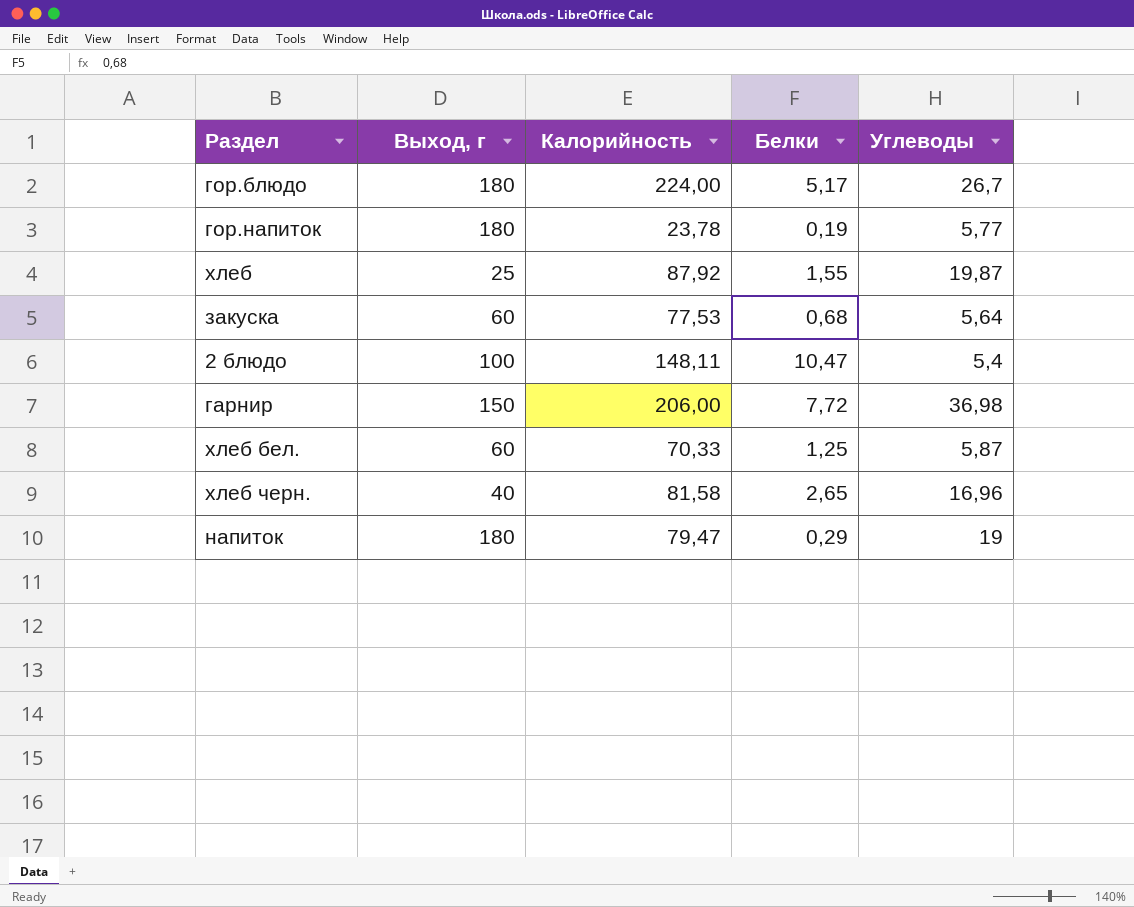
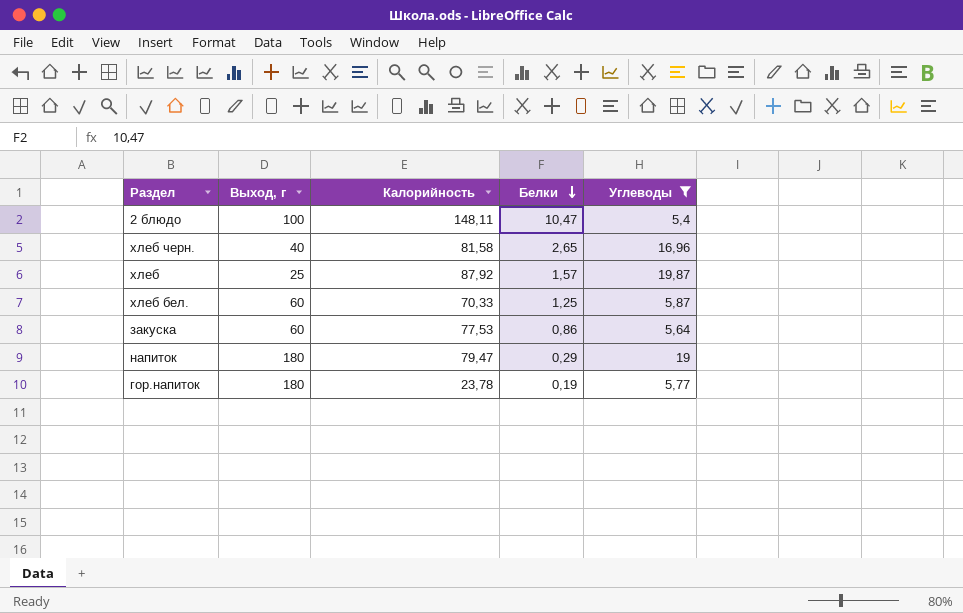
filter: none -> Углеводы <= 19,87
row order: none -> Белки descending
хлеб | Белки: 1,55 -> 1,57
закуска | Белки: 0,68 -> 0,86

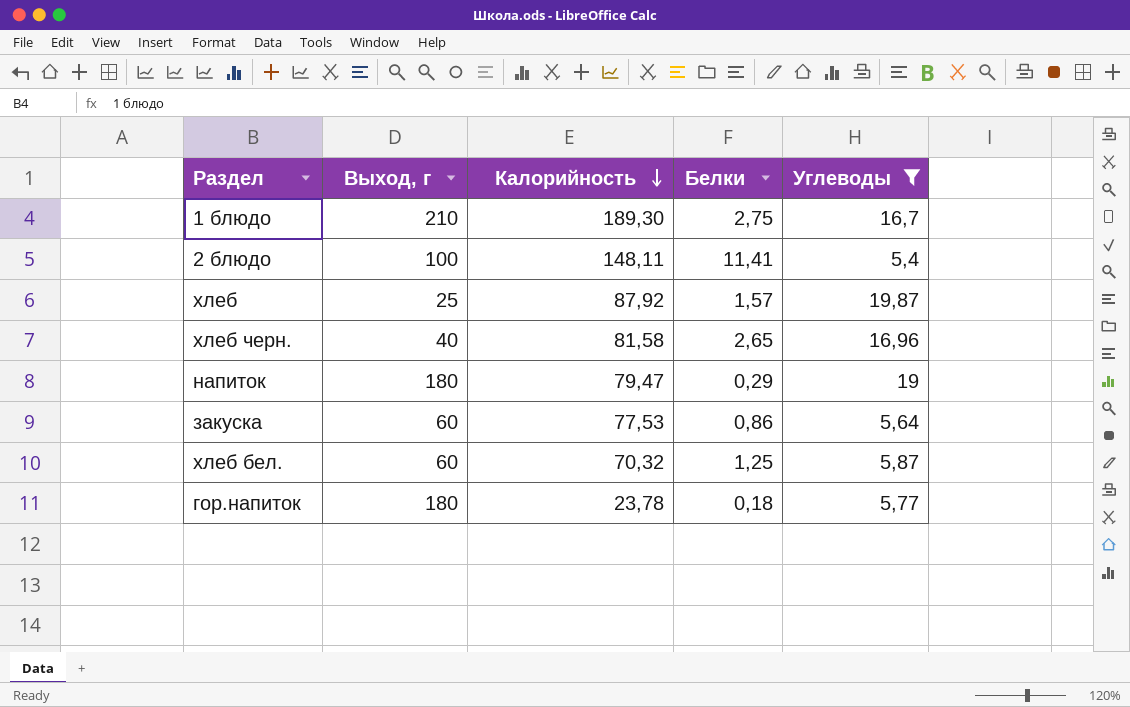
row order: Белки descending -> Калорийность descending
row 1 блюдо: none -> 210 | 189,30 | 2,75 | 16,7
2 блюдо | Белки: 10,47 -> 11,41
хлеб бел. | Калорийность: 70,33 -> 70,32
гор.напиток | Белки: 0,19 -> 0,18

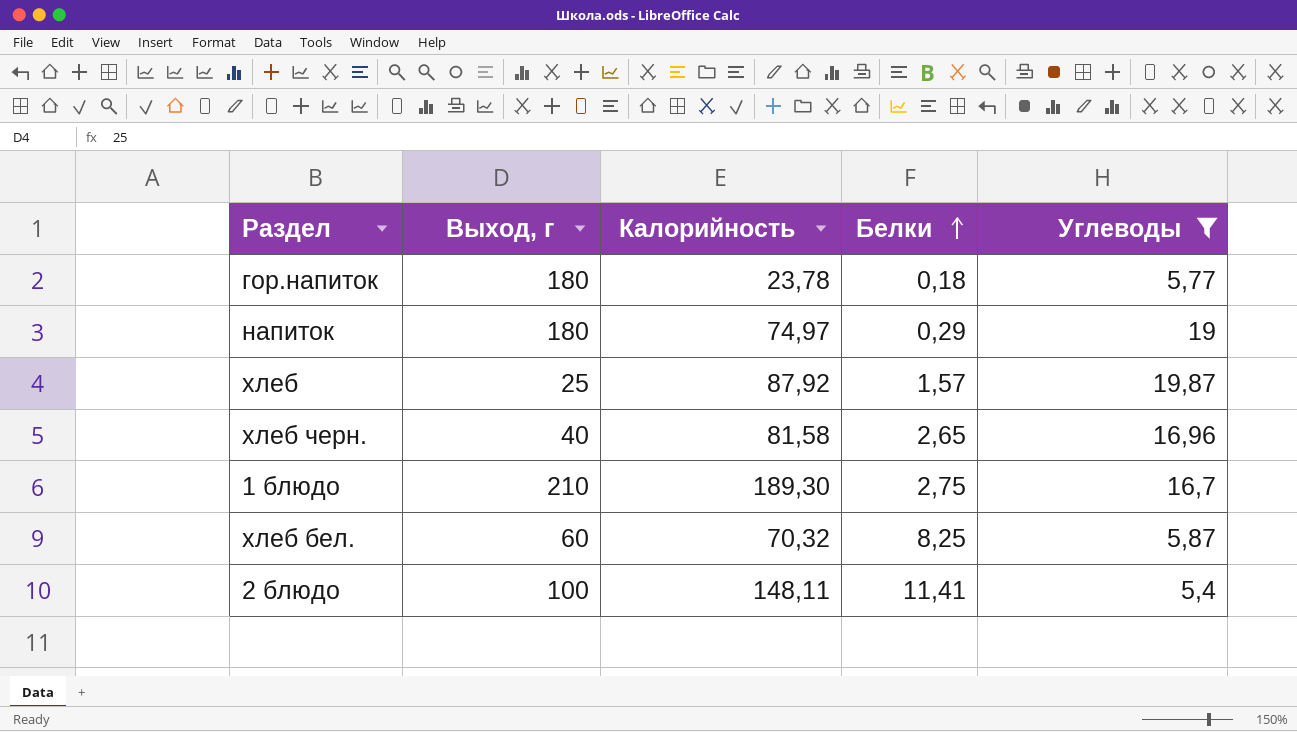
row order: Калорийность descending -> Белки ascending
row закуска: 60 | 77,53 | 0,86 | 5,64 -> none
напиток | Калорийность: 79,47 -> 74,97
хлеб бел. | Белки: 1,25 -> 8,25

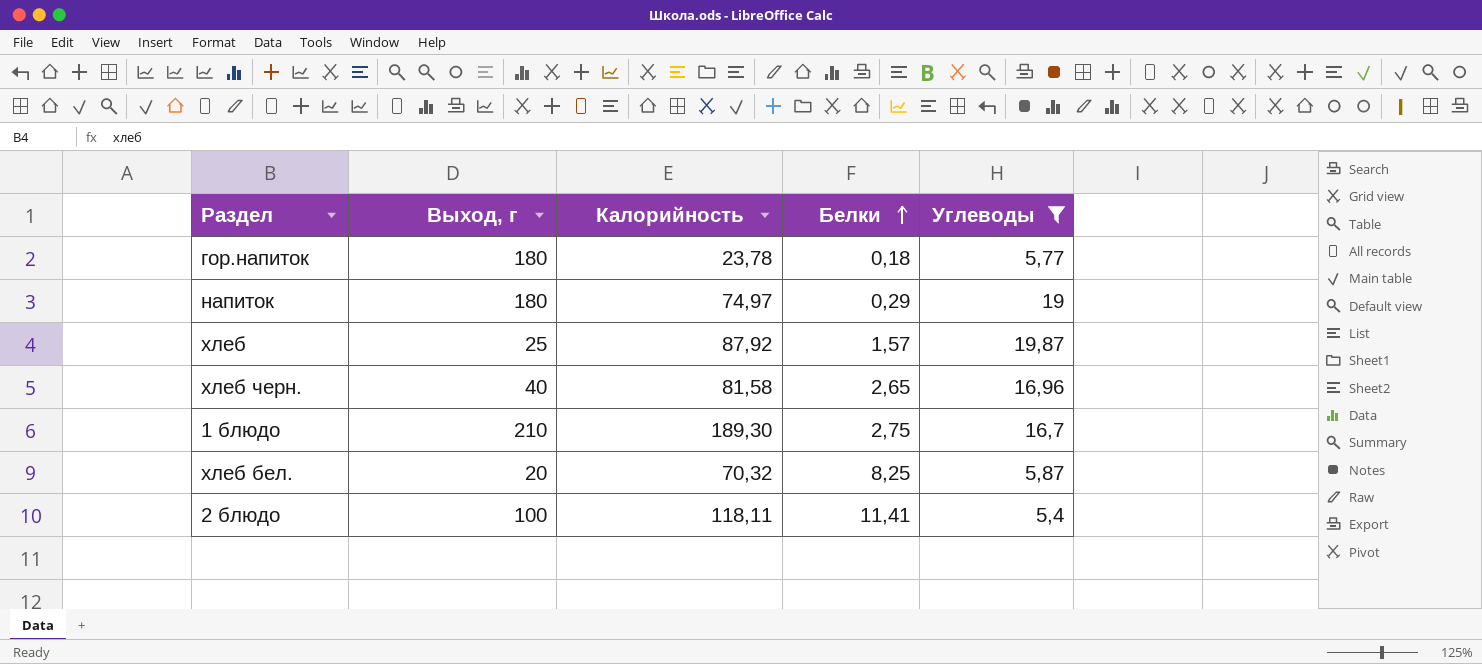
хлеб бел. | Выход, г: 60 -> 20
2 блюдо | Калорийность: 148,11 -> 118,11

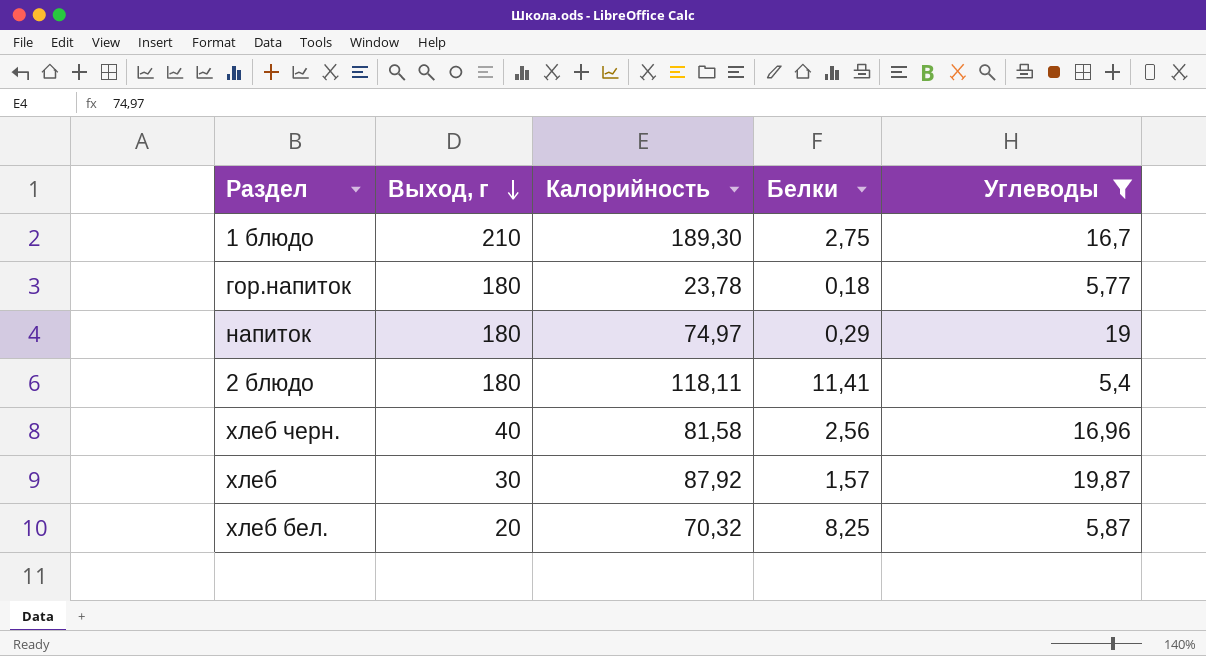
row order: Белки ascending -> Выход, г descending
2 блюдо | Выход, г: 100 -> 180
хлеб черн. | Белки: 2,65 -> 2,56
хлеб | Выход, г: 25 -> 30

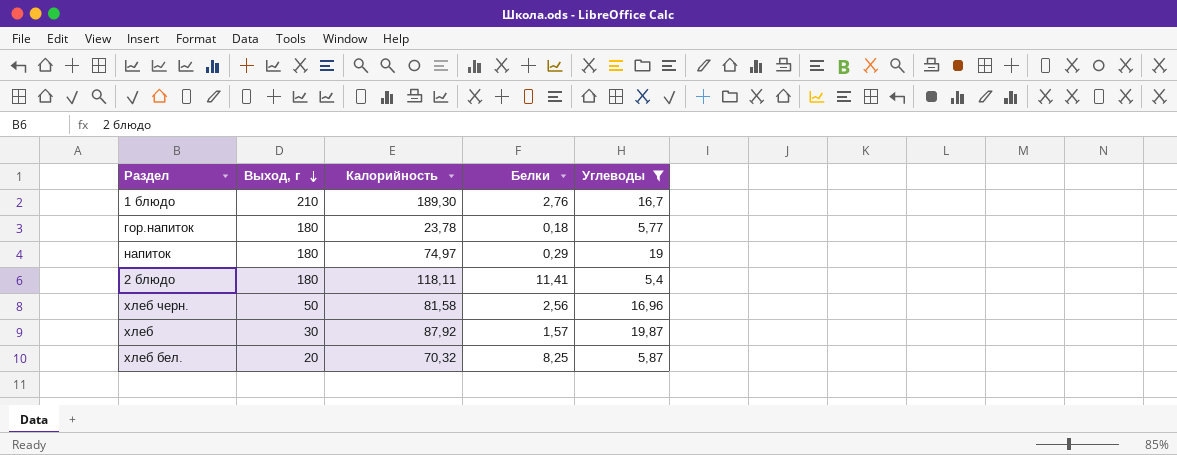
1 блюдо | Белки: 2,75 -> 2,76
хлеб черн. | Выход, г: 40 -> 50

